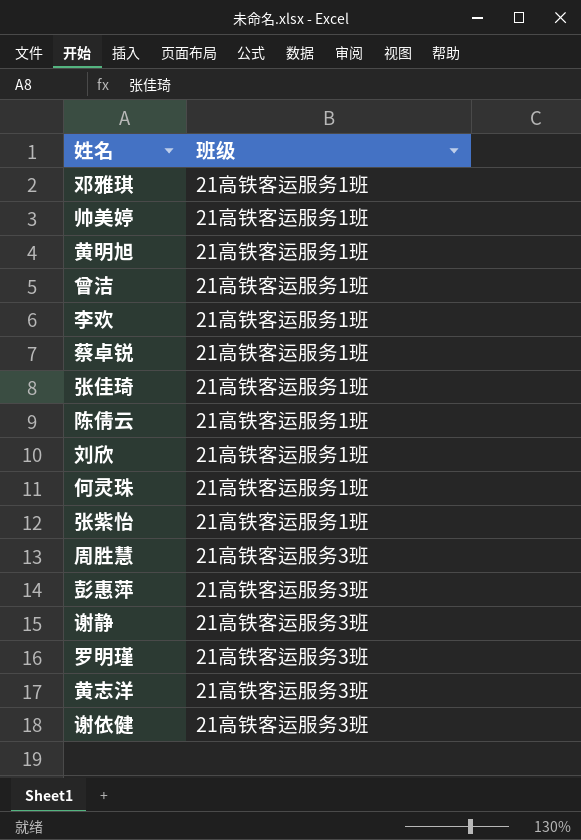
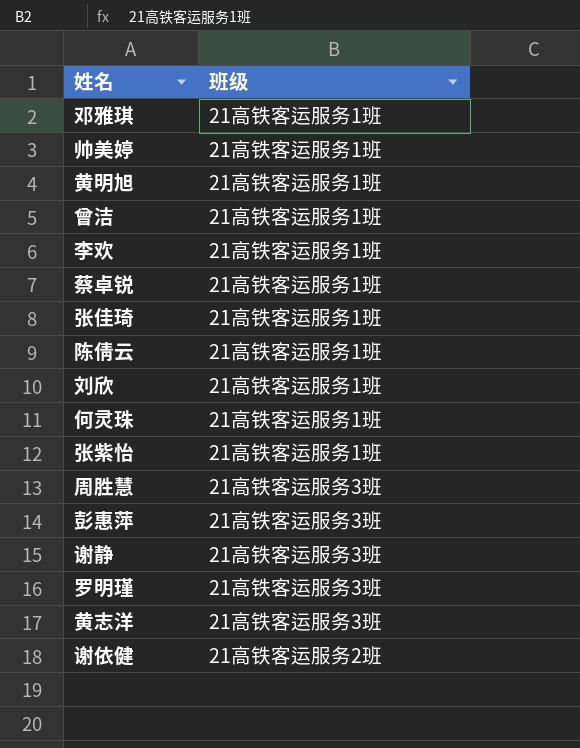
谢依健 | 班级: 21高铁客运服务3班 -> 21高铁客运服务2班

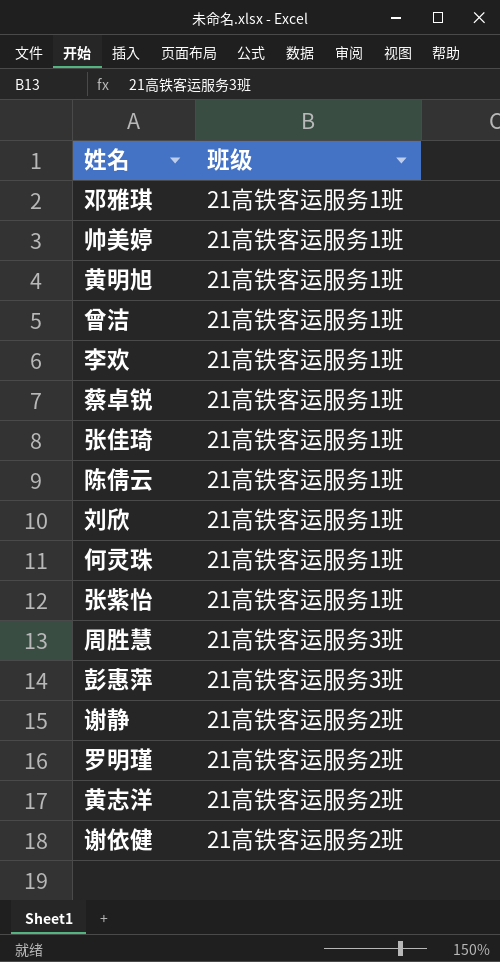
谢静 | 班级: 21高铁客运服务3班 -> 21高铁客运服务2班
罗明瑾 | 班级: 21高铁客运服务3班 -> 21高铁客运服务2班
黄志洋 | 班级: 21高铁客运服务3班 -> 21高铁客运服务2班

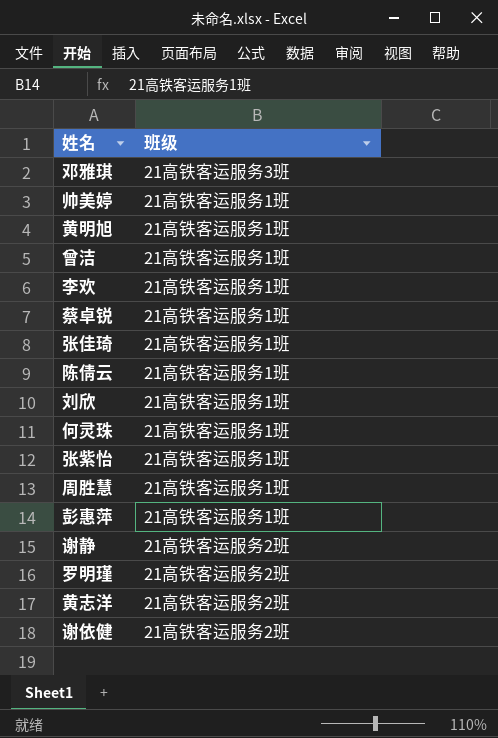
邓雅琪 | 班级: 21高铁客运服务1班 -> 21高铁客运服务3班
周胜慧 | 班级: 21高铁客运服务3班 -> 21高铁客运服务1班
彭惠萍 | 班级: 21高铁客运服务3班 -> 21高铁客运服务1班

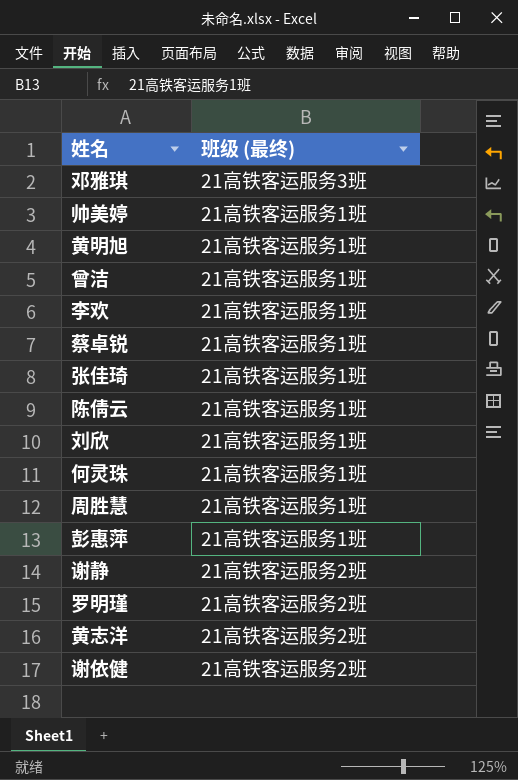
column name: 班级 -> 班级 (最终)
row 张紫怡: 21高铁客运服务1班 -> none

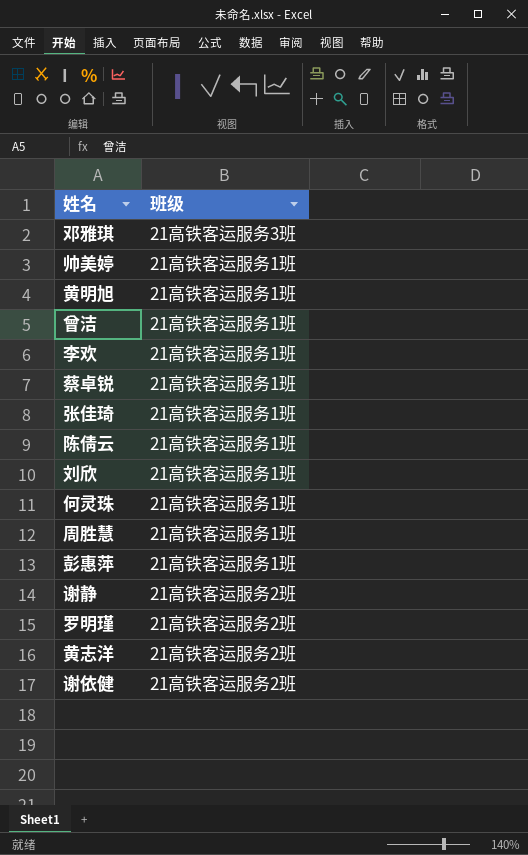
column name: 班级 (最终) -> 班级

